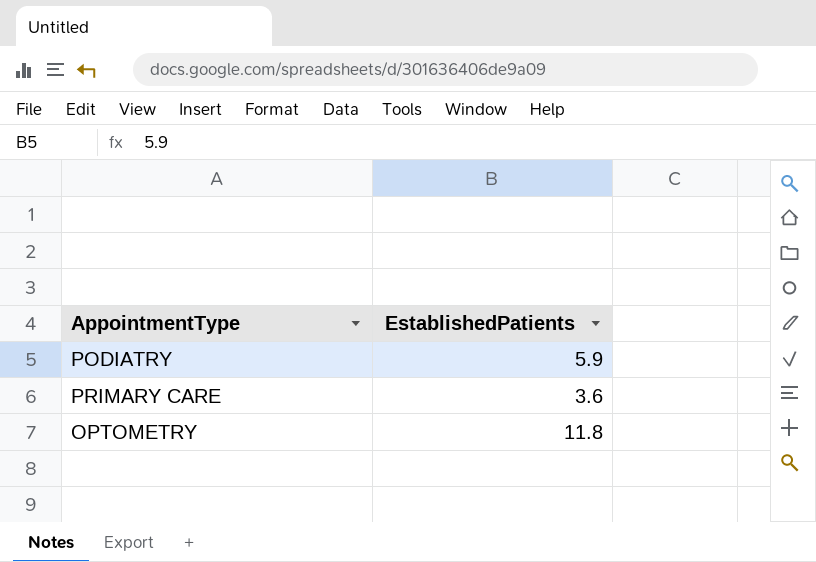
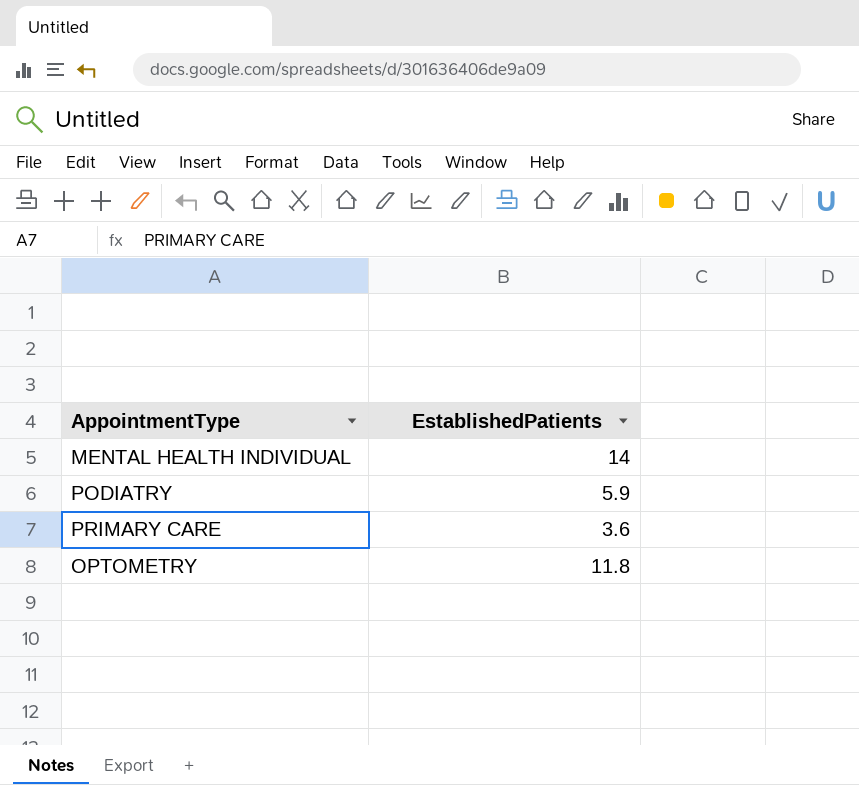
row MENTAL HEALTH INDIVIDUAL: none -> 14

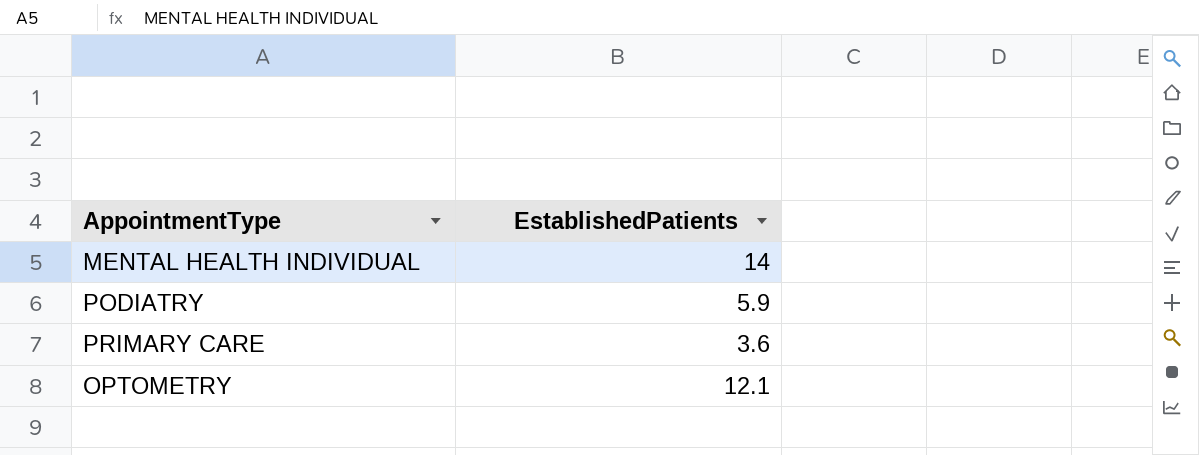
OPTOMETRY | EstablishedPatients: 11.8 -> 12.1

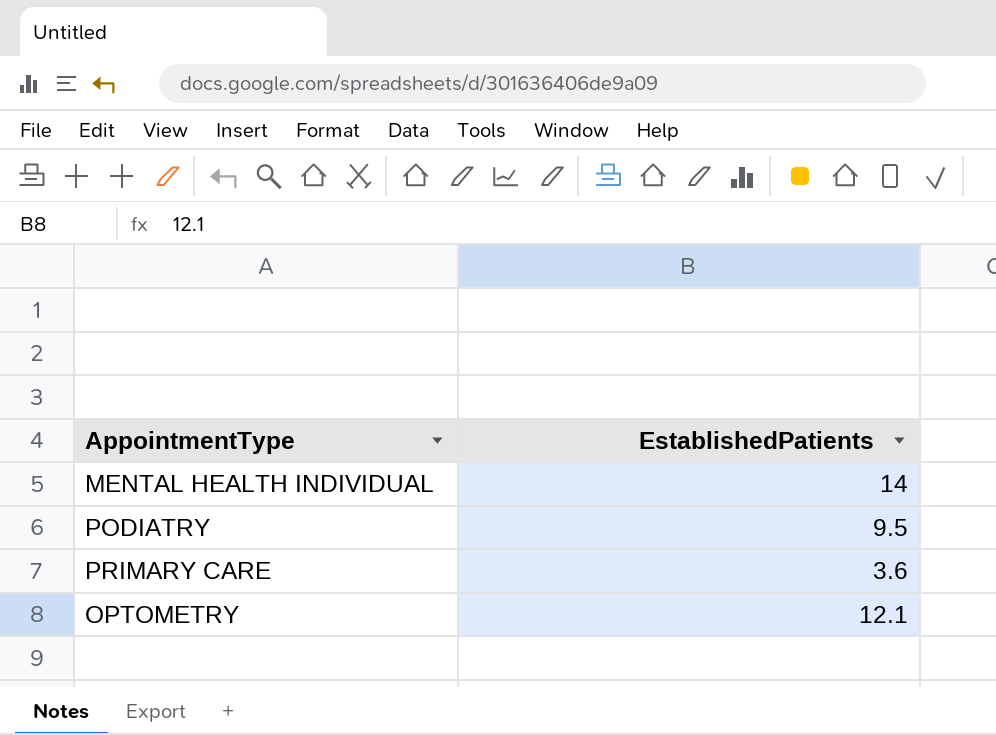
PODIATRY | EstablishedPatients: 5.9 -> 9.5

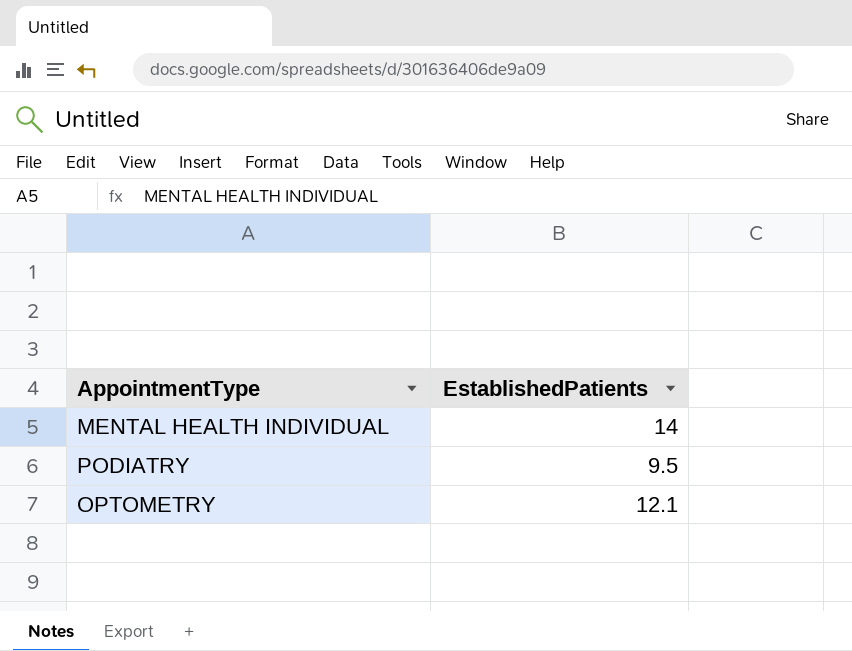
row PRIMARY CARE: 3.6 -> none

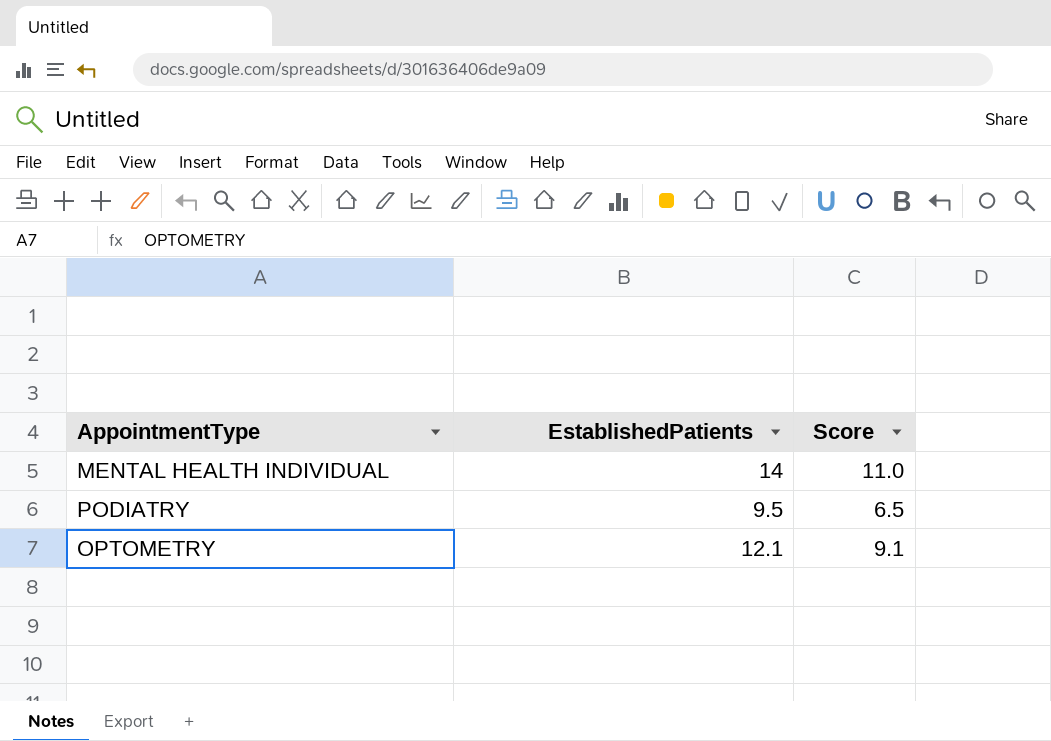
column Score | formula: none -> [EstablishedPatients] - 3

